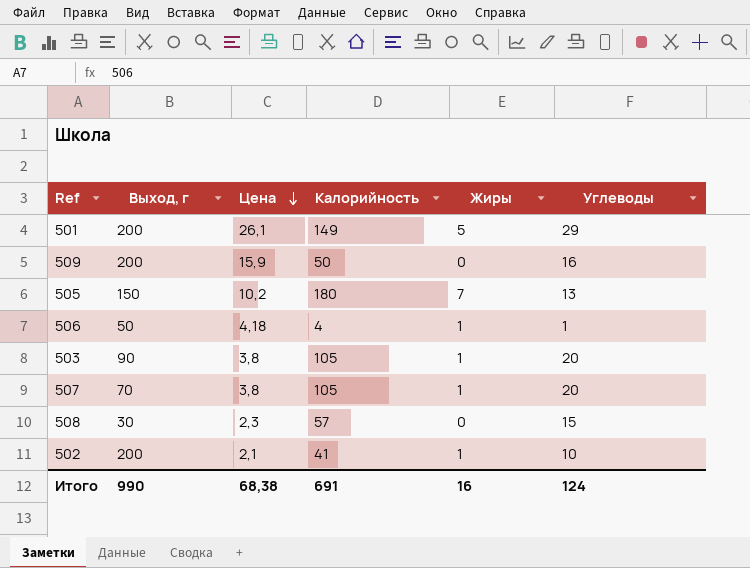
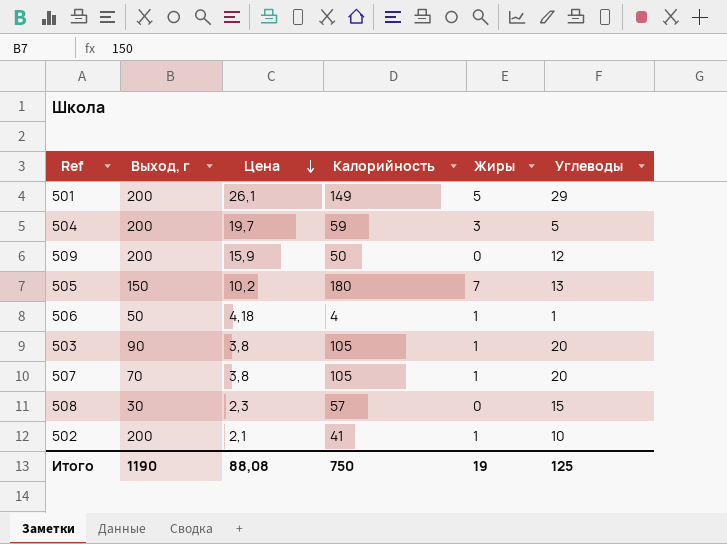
row 504: none -> 200 | 19,7 | 59 | 3 | 5
509 | Углеводы: 16 -> 12
Итого | Выход, г: 990 -> 1190
Итого | Цена: 68,38 -> 88,08
Итого | Калорийность: 691 -> 750
Итого | Жиры: 16 -> 19
Итого | Углеводы: 124 -> 125

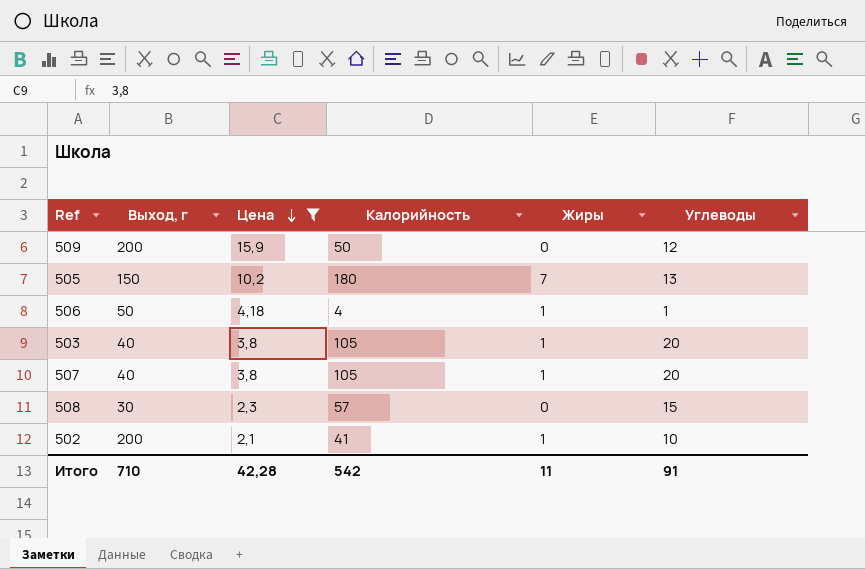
filter: none -> Цена <= 15,9
503 | Выход, г: 90 -> 40
507 | Выход, г: 70 -> 40
Итого | Выход, г: 1190 -> 710
Итого | Цена: 88,08 -> 42,28
Итого | Калорийность: 750 -> 542
Итого | Жиры: 19 -> 11
Итого | Углеводы: 125 -> 91

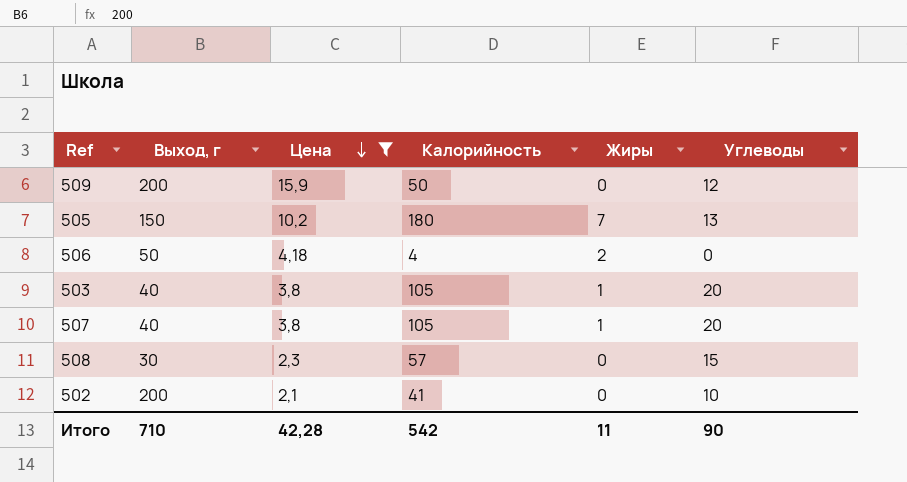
506 | Жиры: 1 -> 2
506 | Углеводы: 1 -> 0
502 | Жиры: 1 -> 0
Итого | Углеводы: 91 -> 90

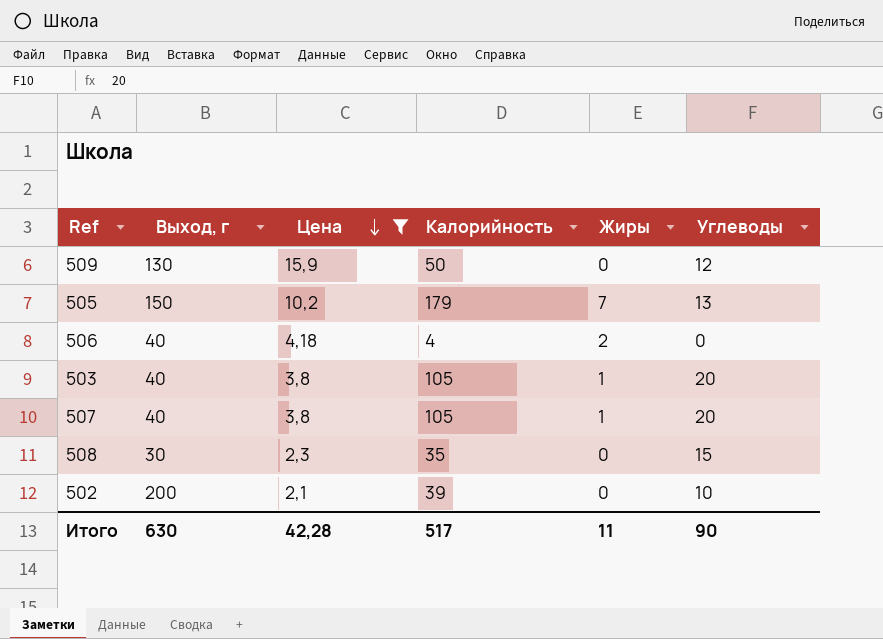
509 | Выход, г: 200 -> 130
505 | Калорийность: 180 -> 179
506 | Выход, г: 50 -> 40
508 | Калорийность: 57 -> 35
502 | Калорийность: 41 -> 39
Итого | Выход, г: 710 -> 630
Итого | Калорийность: 542 -> 517

